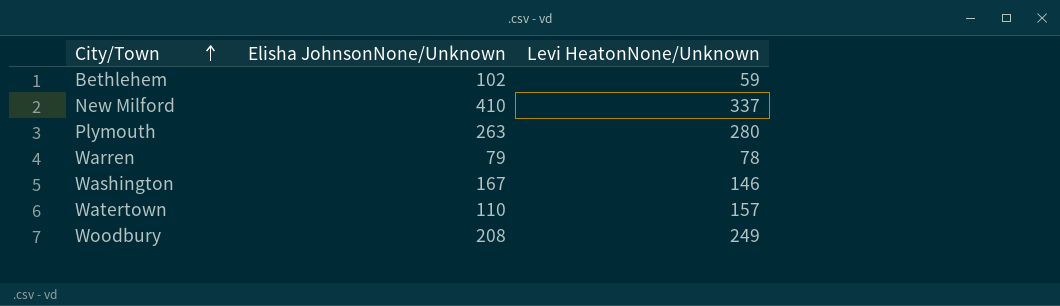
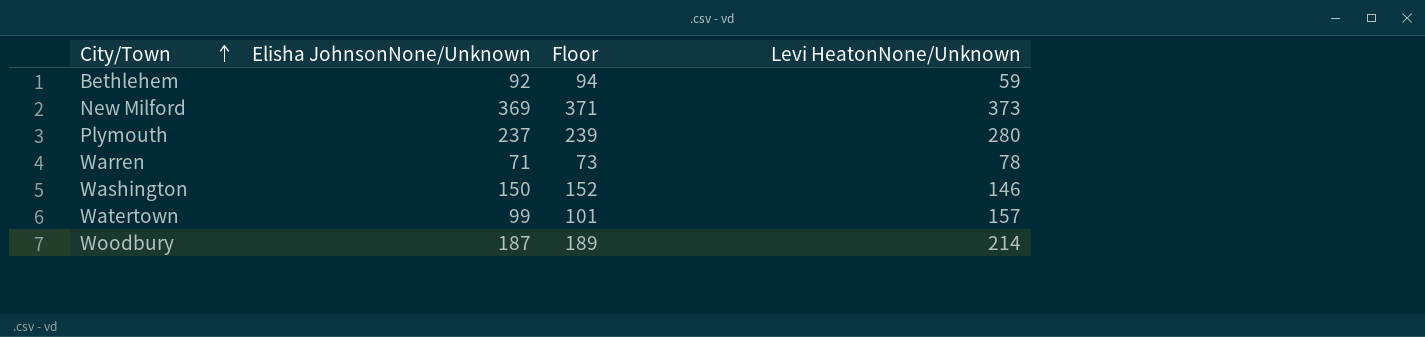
column Floor | formula: none -> [Elisha JohnsonNone/Unknown] + 2
Bethlehem | Elisha JohnsonNone/Unknown: 102 -> 92
New Milford | Elisha JohnsonNone/Unknown: 410 -> 369
New Milford | Levi HeatonNone/Unknown: 337 -> 373
Plymouth | Elisha JohnsonNone/Unknown: 263 -> 237
Warren | Elisha JohnsonNone/Unknown: 79 -> 71
Washington | Elisha JohnsonNone/Unknown: 167 -> 150
Watertown | Elisha JohnsonNone/Unknown: 110 -> 99
Woodbury | Elisha JohnsonNone/Unknown: 208 -> 187
Woodbury | Levi HeatonNone/Unknown: 249 -> 214

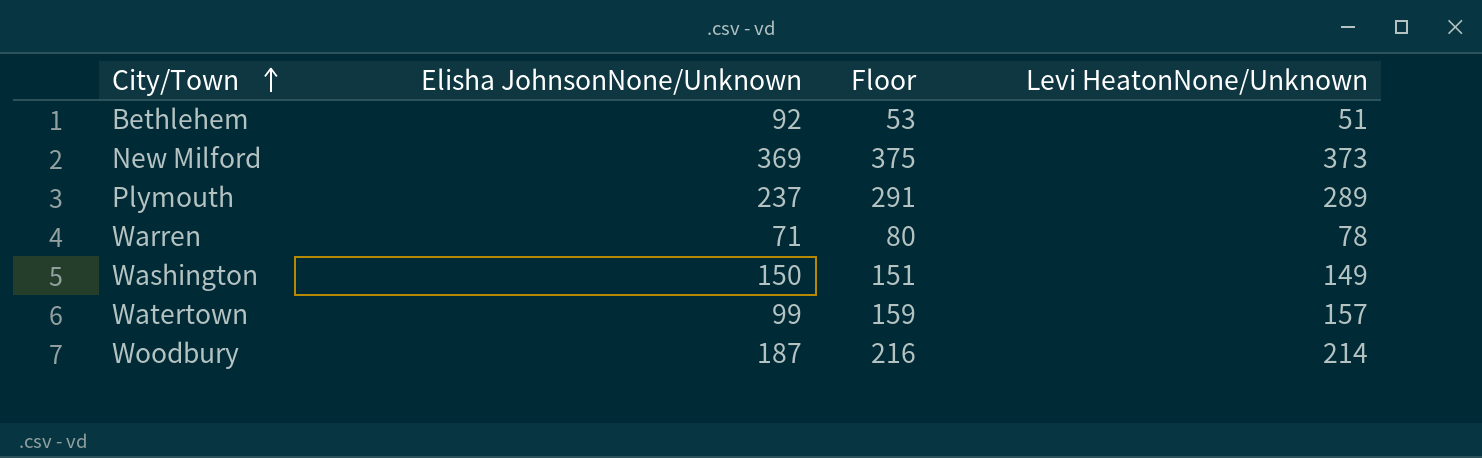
column Floor | formula: [Elisha JohnsonNone/Unknown] + 2 -> [Levi HeatonNone/Unknown] + 2
Bethlehem | Levi HeatonNone/Unknown: 59 -> 51
Plymouth | Levi HeatonNone/Unknown: 280 -> 289
Washington | Levi HeatonNone/Unknown: 146 -> 149

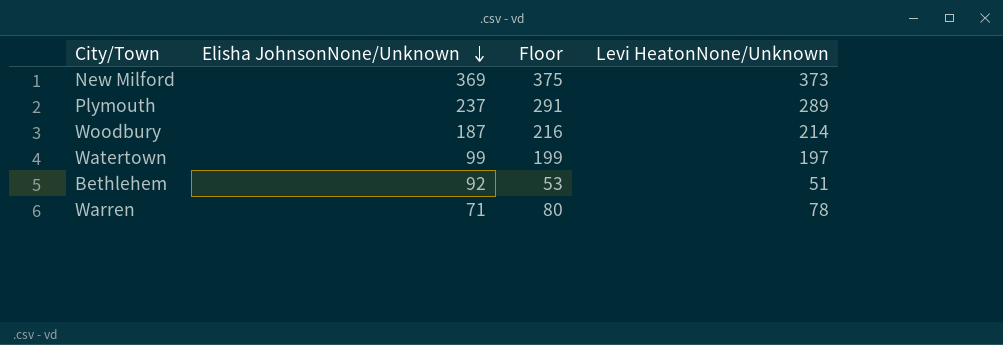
row order: City/Town ascending -> Elisha JohnsonNone/Unknown descending
row Washington: 150 | 151 | 149 -> none
Watertown | Floor: 159 -> 199
Watertown | Levi HeatonNone/Unknown: 157 -> 197

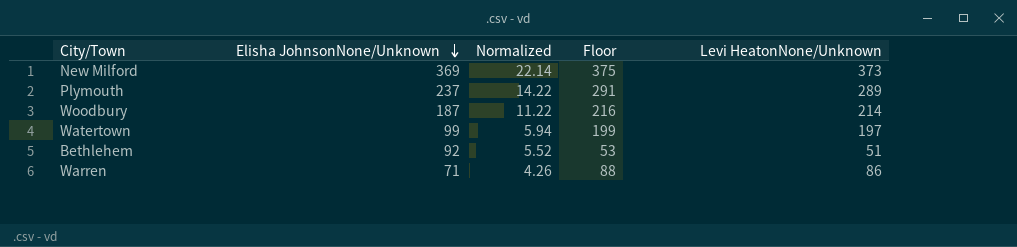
column Normalized | formula: none -> [Elisha JohnsonNone/Unknown] * 0.06
Warren | Floor: 80 -> 88
Warren | Levi HeatonNone/Unknown: 78 -> 86

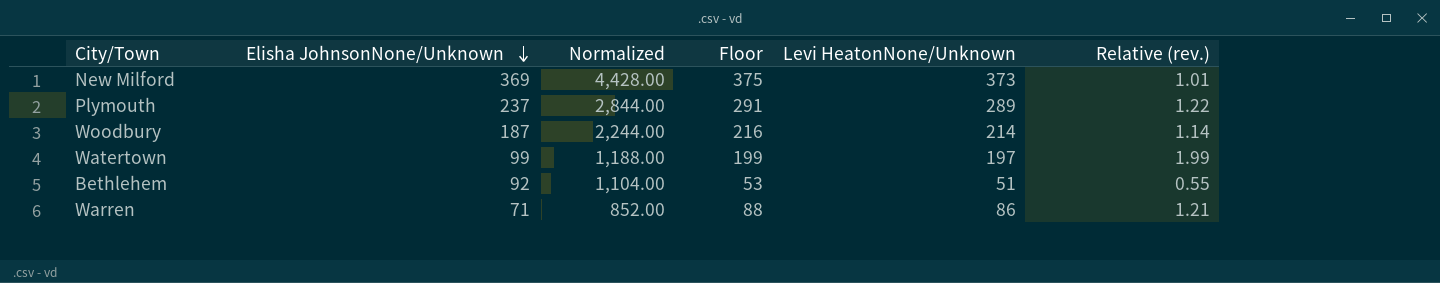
column Normalized | formula: [Elisha JohnsonNone/Unknown] * 0.06 -> [Elisha JohnsonNone/Unknown] * 12
column Relative (rev.) | formula: none -> [Levi HeatonNone/Unknown] / [Elisha JohnsonNone/Unknown]

